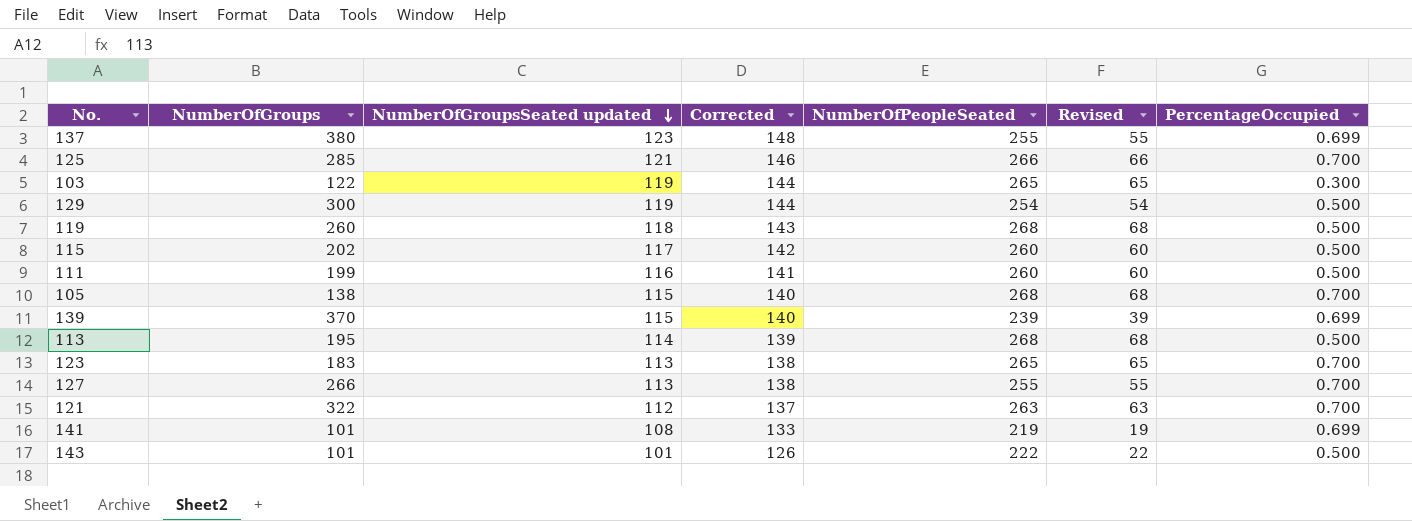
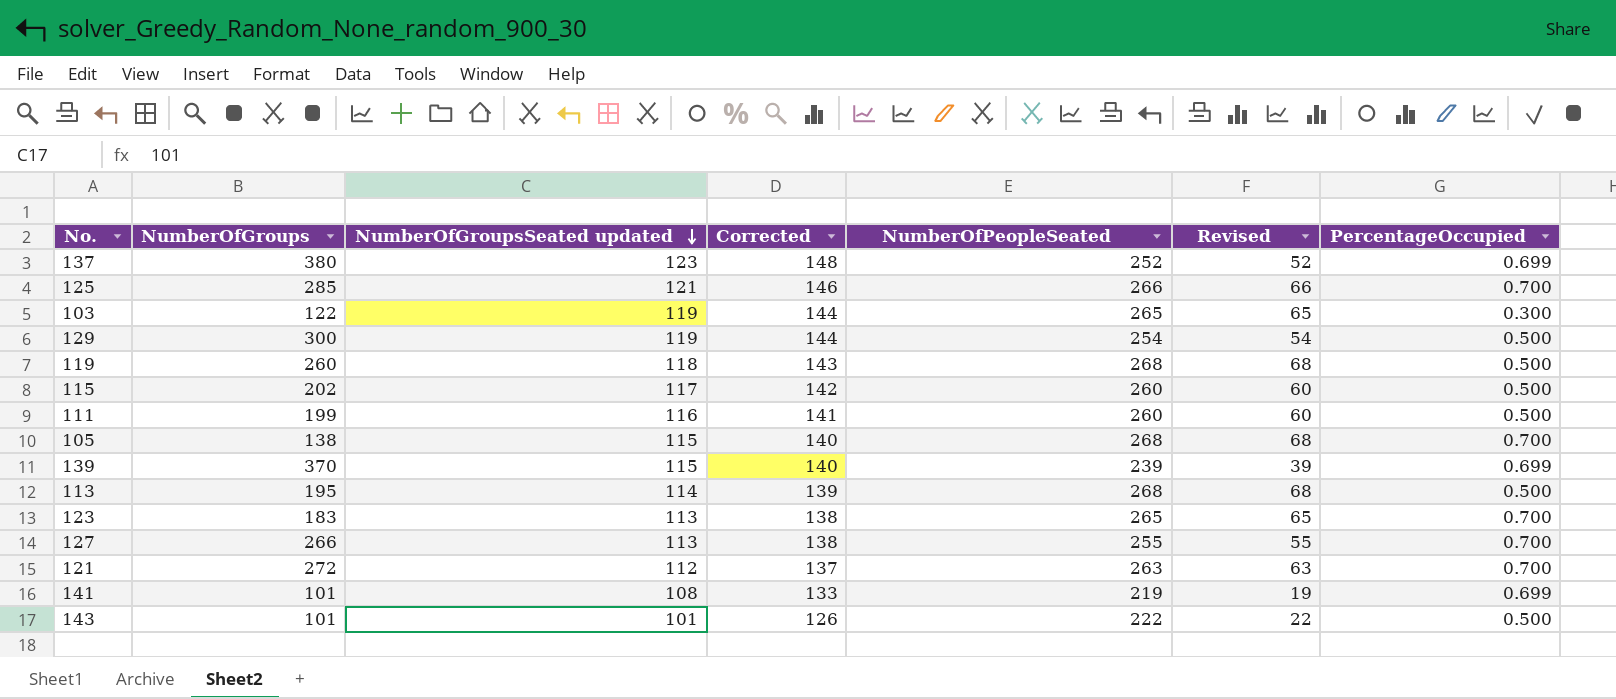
137 | NumberOfPeopleSeated: 255 -> 252
137 | Revised: 55 -> 52
121 | NumberOfGroups: 322 -> 272

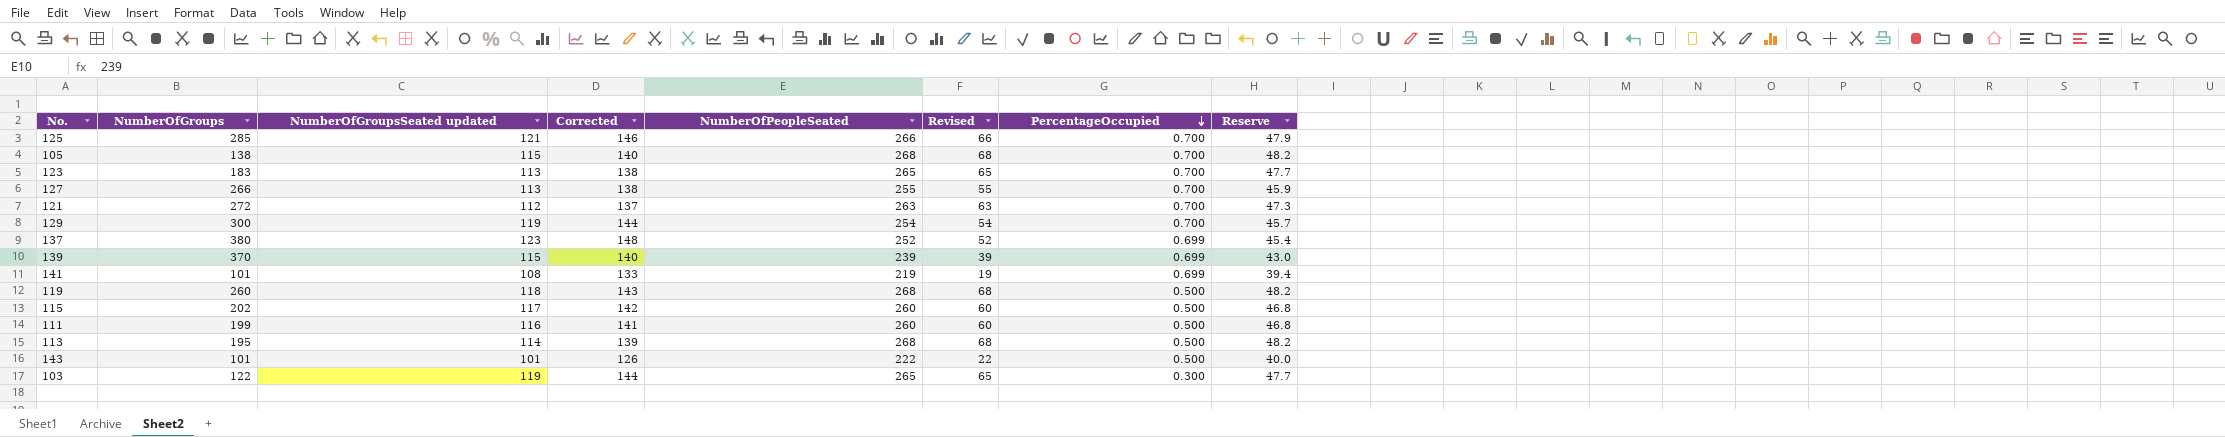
row order: NumberOfGroupsSeated updated descending -> PercentageOccupied descending
column Reserve | formula: none -> [NumberOfPeopleSeated] * 0.18
129 | PercentageOccupied: 0.500 -> 0.700

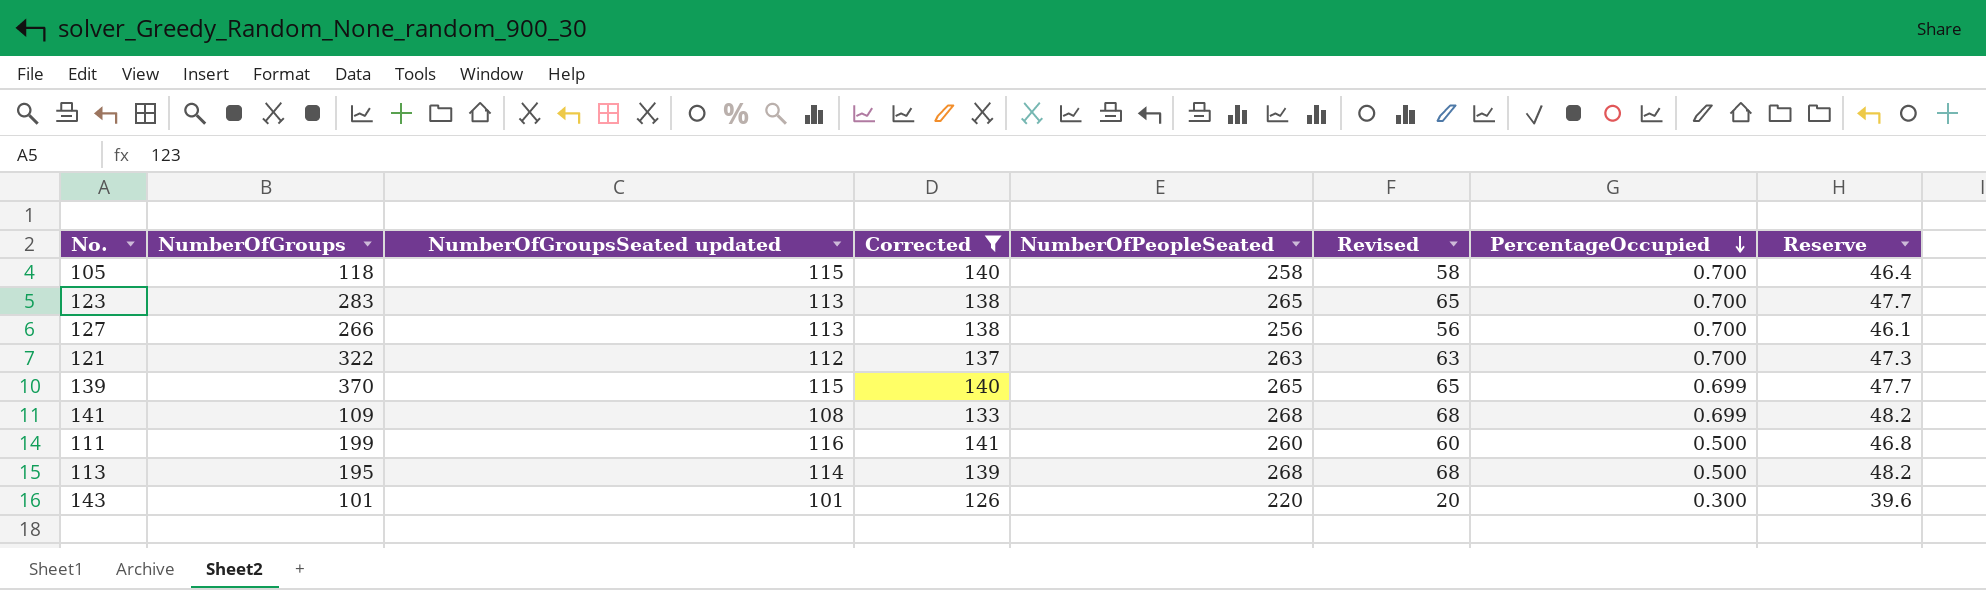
filter: none -> Corrected <= 141
105 | NumberOfGroups: 138 -> 118
105 | NumberOfPeopleSeated: 268 -> 258
105 | Revised: 68 -> 58
105 | Reserve: 48.2 -> 46.4
123 | NumberOfGroups: 183 -> 283
127 | NumberOfPeopleSeated: 255 -> 256
127 | Revised: 55 -> 56
127 | Reserve: 45.9 -> 46.1
121 | NumberOfGroups: 272 -> 322
139 | NumberOfPeopleSeated: 239 -> 265
139 | Revised: 39 -> 65
139 | Reserve: 43.0 -> 47.7
141 | NumberOfGroups: 101 -> 109
141 | NumberOfPeopleSeated: 219 -> 268
141 | Revised: 19 -> 68
141 | Reserve: 39.4 -> 48.2
143 | NumberOfPeopleSeated: 222 -> 220
143 | Revised: 22 -> 20
143 | PercentageOccupied: 0.500 -> 0.300
143 | Reserve: 40.0 -> 39.6

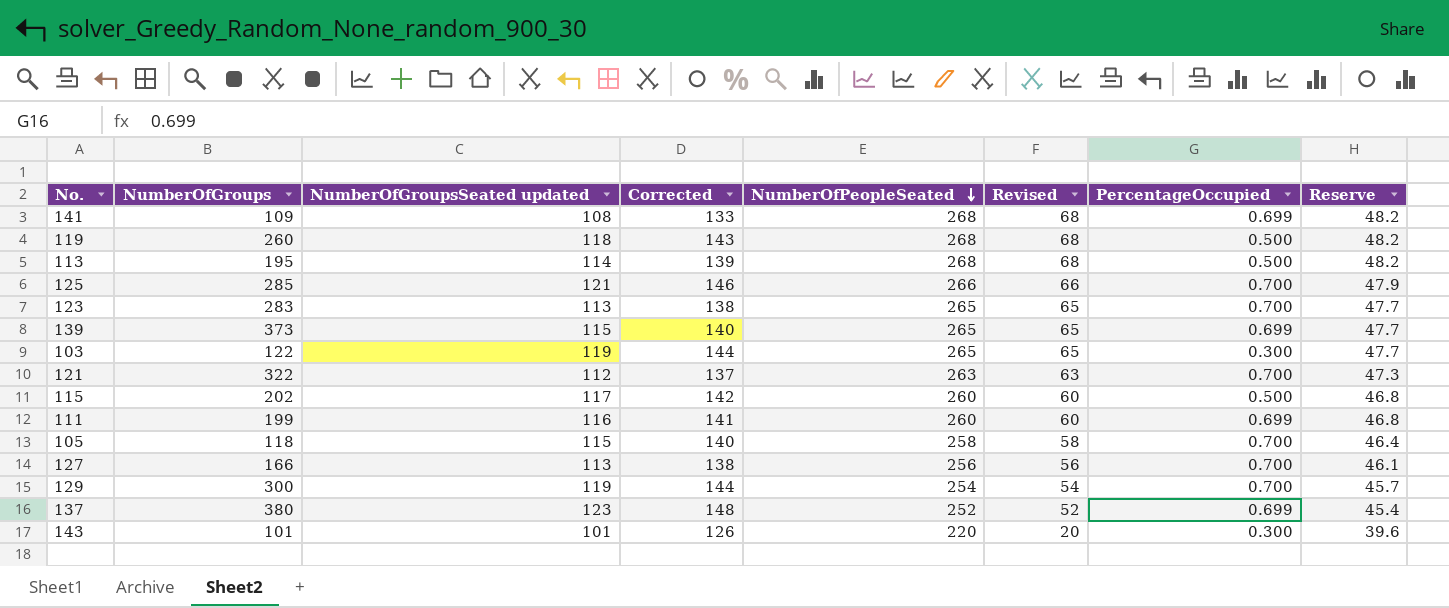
filter: Corrected <= 141 -> none
row order: PercentageOccupied descending -> NumberOfPeopleSeated descending
139 | NumberOfGroups: 370 -> 373
111 | PercentageOccupied: 0.500 -> 0.699
127 | NumberOfGroups: 266 -> 166

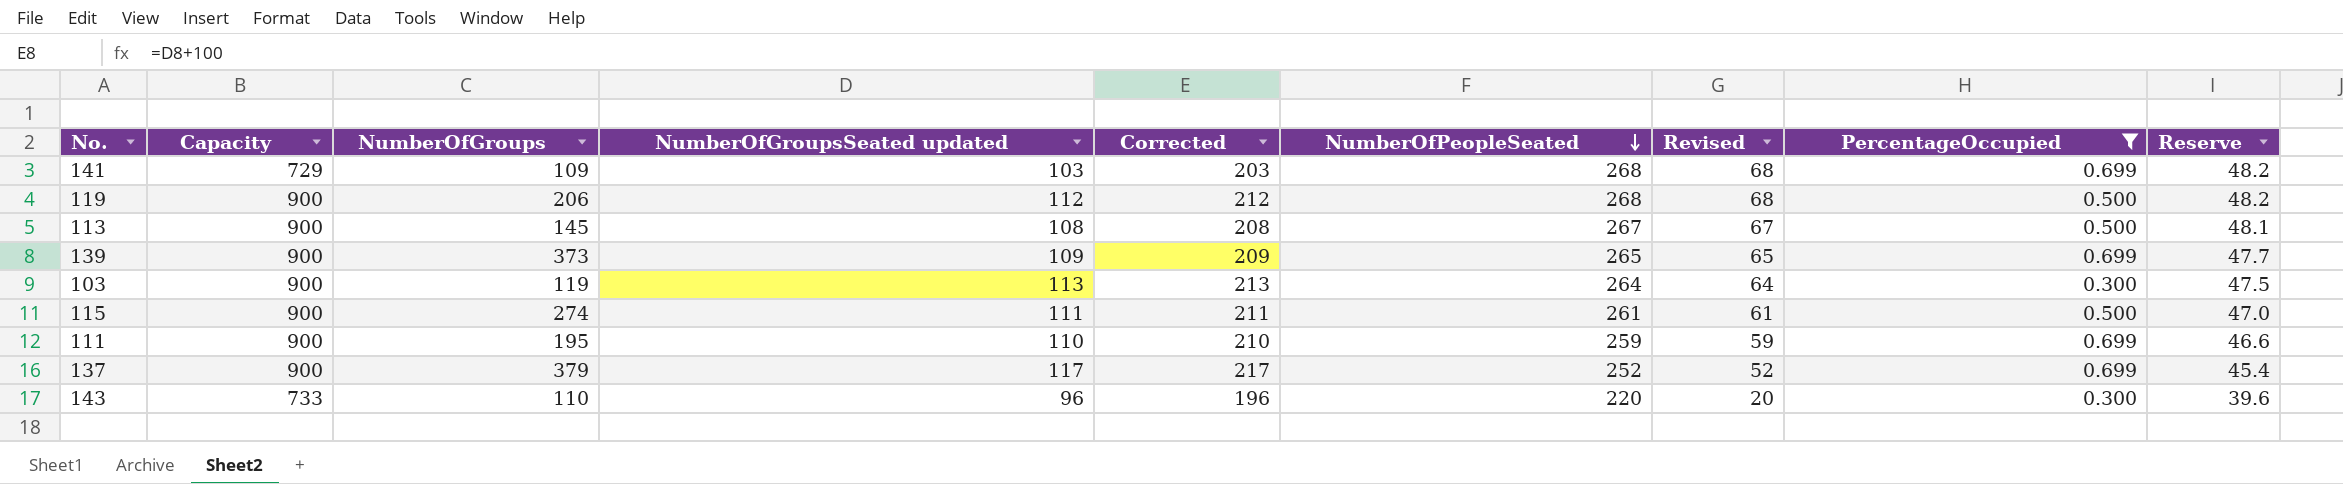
filter: none -> PercentageOccupied != 0.700
column Capacity | position: none -> 2
column Corrected | formula: [NumberOfGroupsSeated updated] + 25 -> [NumberOfGroupsSeated updated] + 100
141 | NumberOfGroupsSeated updated: 108 -> 103
119 | NumberOfGroups: 260 -> 206
119 | NumberOfGroupsSeated updated: 118 -> 112
113 | NumberOfGroups: 195 -> 145
113 | NumberOfGroupsSeated updated: 114 -> 108
113 | NumberOfPeopleSeated: 268 -> 267
113 | Revised: 68 -> 67
113 | Reserve: 48.2 -> 48.1
139 | NumberOfGroupsSeated updated: 115 -> 109
103 | NumberOfGroups: 122 -> 119
103 | NumberOfGroupsSeated updated: 119 -> 113
103 | NumberOfPeopleSeated: 265 -> 264
103 | Revised: 65 -> 64
103 | Reserve: 47.7 -> 47.5
115 | NumberOfGroups: 202 -> 274
115 | NumberOfGroupsSeated updated: 117 -> 111
115 | NumberOfPeopleSeated: 260 -> 261
115 | Revised: 60 -> 61
115 | Reserve: 46.8 -> 47.0
111 | NumberOfGroups: 199 -> 195
111 | NumberOfGroupsSeated updated: 116 -> 110
111 | NumberOfPeopleSeated: 260 -> 259
111 | Revised: 60 -> 59
111 | Reserve: 46.8 -> 46.6
137 | NumberOfGroups: 380 -> 379
137 | NumberOfGroupsSeated updated: 123 -> 117
143 | NumberOfGroups: 101 -> 110
143 | NumberOfGroupsSeated updated: 101 -> 96

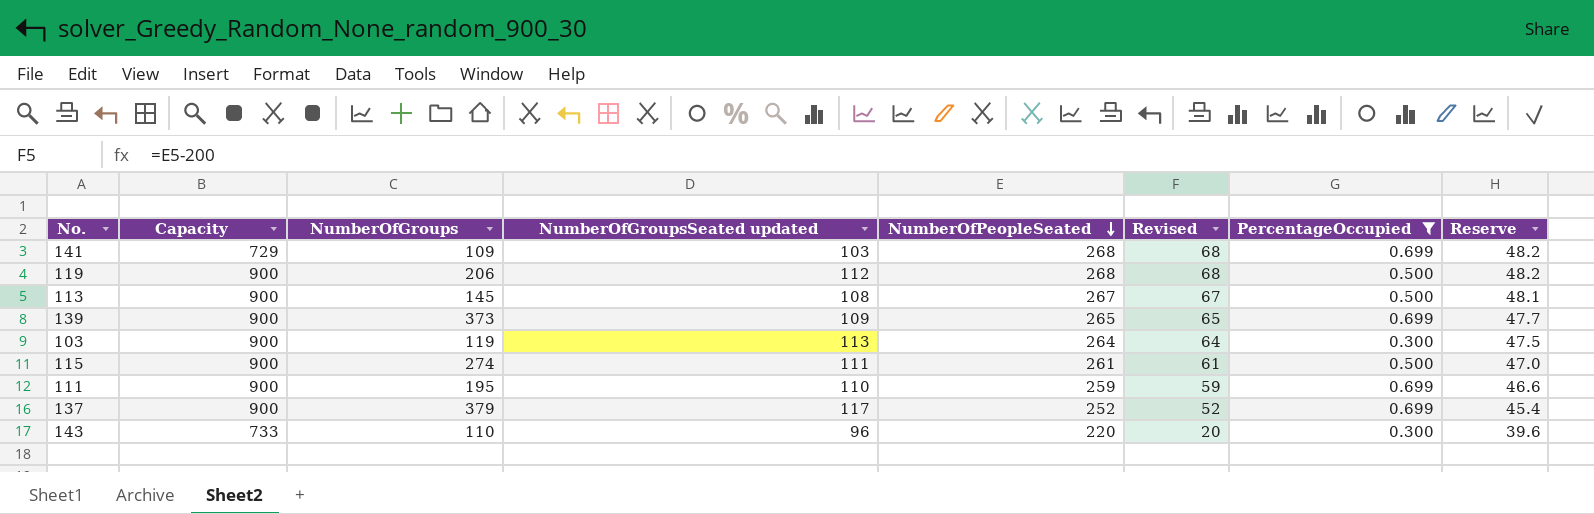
column Corrected | formula: [NumberOfGroupsSeated updated] + 100 -> none

